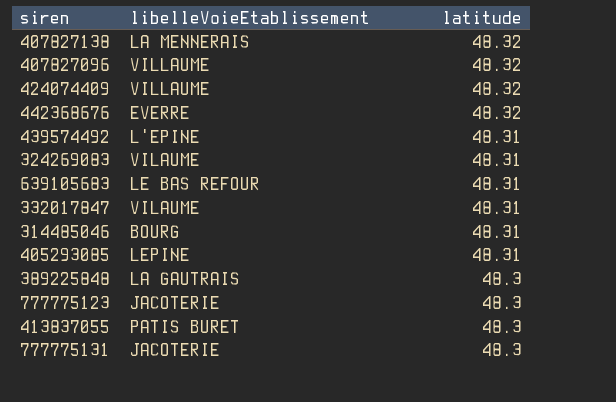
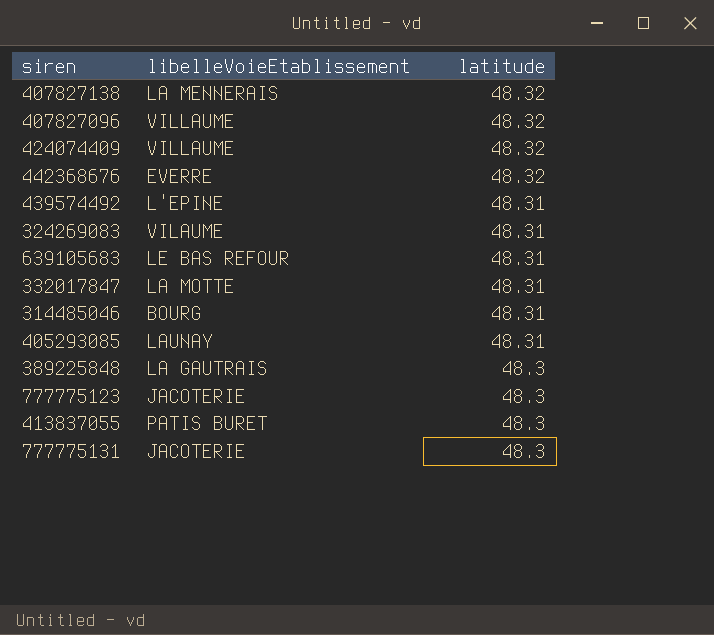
332017847 | libelleVoieEtablissement: VILAUME -> LA MOTTE
405293085 | libelleVoieEtablissement: LEPINE -> LAUNAY

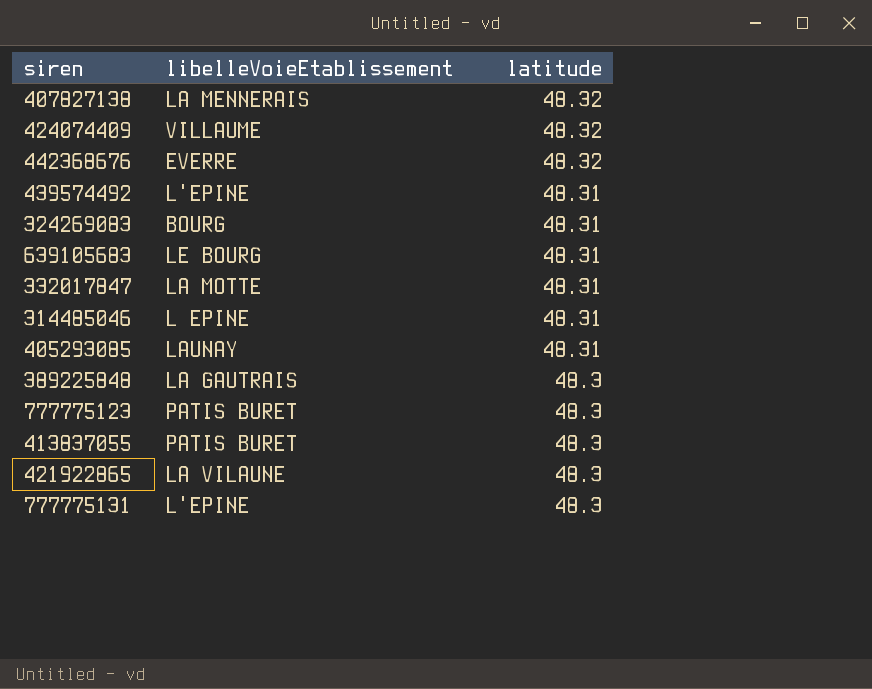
row 407827096: VILLAUME | 48.32 -> none
324269083 | libelleVoieEtablissement: VILAUME -> BOURG
639105683 | libelleVoieEtablissement: LE BAS REFOUR -> LE BOURG
314485046 | libelleVoieEtablissement: BOURG -> L EPINE
777775123 | libelleVoieEtablissement: JACOTERIE -> PATIS BURET
row 421922865: none -> LA VILAUNE | 48.3
777775131 | libelleVoieEtablissement: JACOTERIE -> L'EPINE

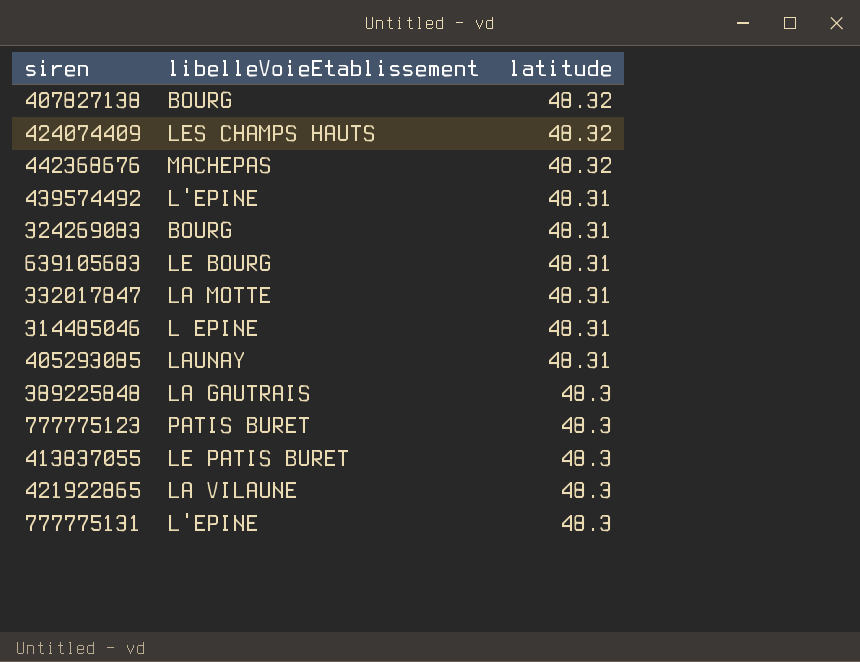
407827138 | libelleVoieEtablissement: LA MENNERAIS -> BOURG
424074409 | libelleVoieEtablissement: VILLAUME -> LES CHAMPS HAUTS
442368676 | libelleVoieEtablissement: EVERRE -> MACHEPAS
413837055 | libelleVoieEtablissement: PATIS BURET -> LE PATIS BURET

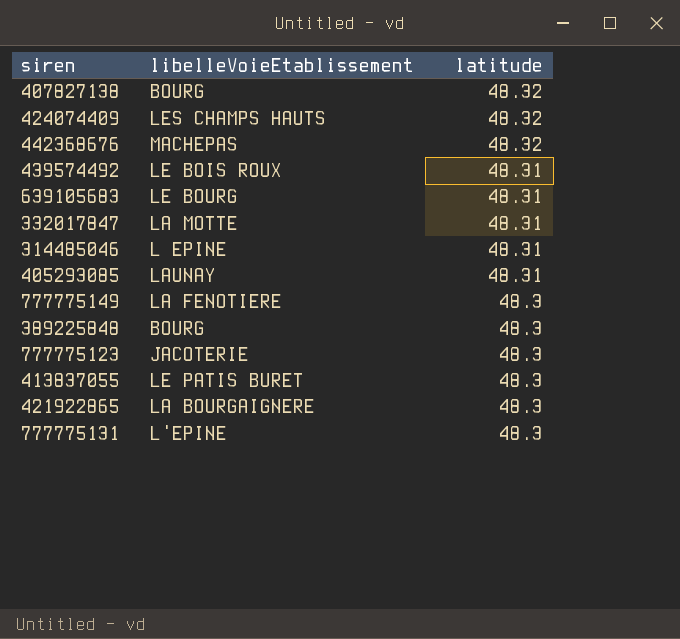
row 324269083: BOURG | 48.31 -> none
439574492 | libelleVoieEtablissement: L'EPINE -> LE BOIS ROUX
row 777775149: none -> LA FENOTIERE | 48.3
389225848 | libelleVoieEtablissement: LA GAUTRAIS -> BOURG
777775123 | libelleVoieEtablissement: PATIS BURET -> JACOTERIE
421922865 | libelleVoieEtablissement: LA VILAUNE -> LA BOURGAIGNERE

